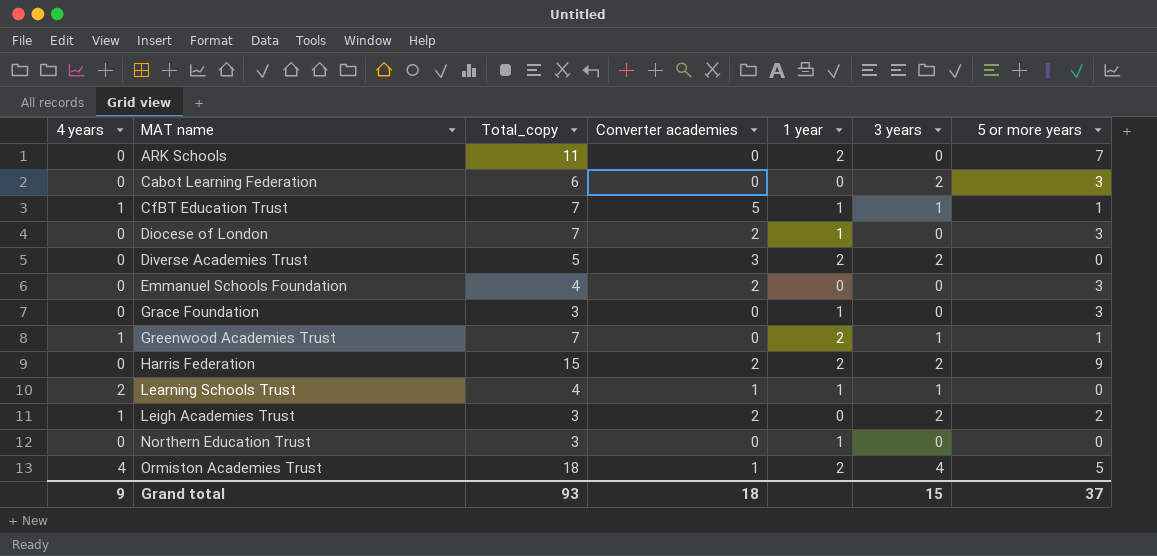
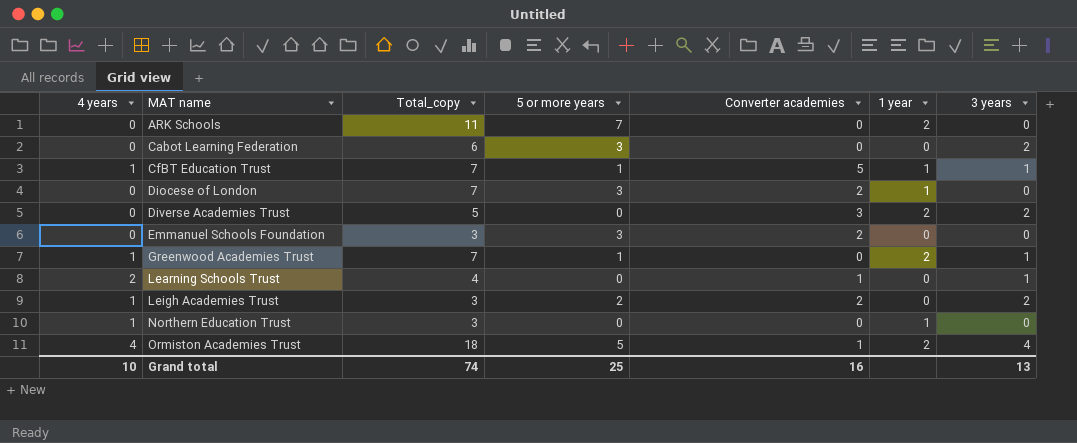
column 5 or more years | position: 7 -> 4
row Grace Foundation: 0 | 3 | 0 | 1 | 0 | 3 -> none
row Harris Federation: 0 | 15 | 2 | 2 | 2 | 9 -> none
Emmanuel Schools Foundation | Total_copy: 4 -> 3
Learning Schools Trust | 1 year: 1 -> 0
Northern Education Trust | 4 years: 0 -> 1
Grand total | 4 years: 9 -> 10
Grand total | Total_copy: 93 -> 74
Grand total | 5 or more years: 37 -> 25
Grand total | Converter academies: 18 -> 16
Grand total | 3 years: 15 -> 13

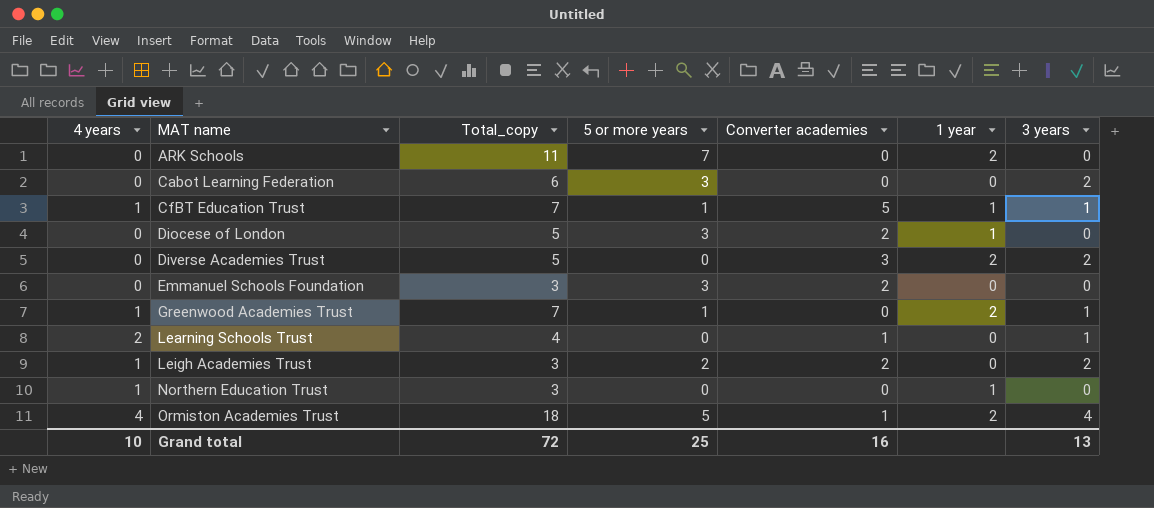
Diocese of London | Total_copy: 7 -> 5
Grand total | Total_copy: 74 -> 72

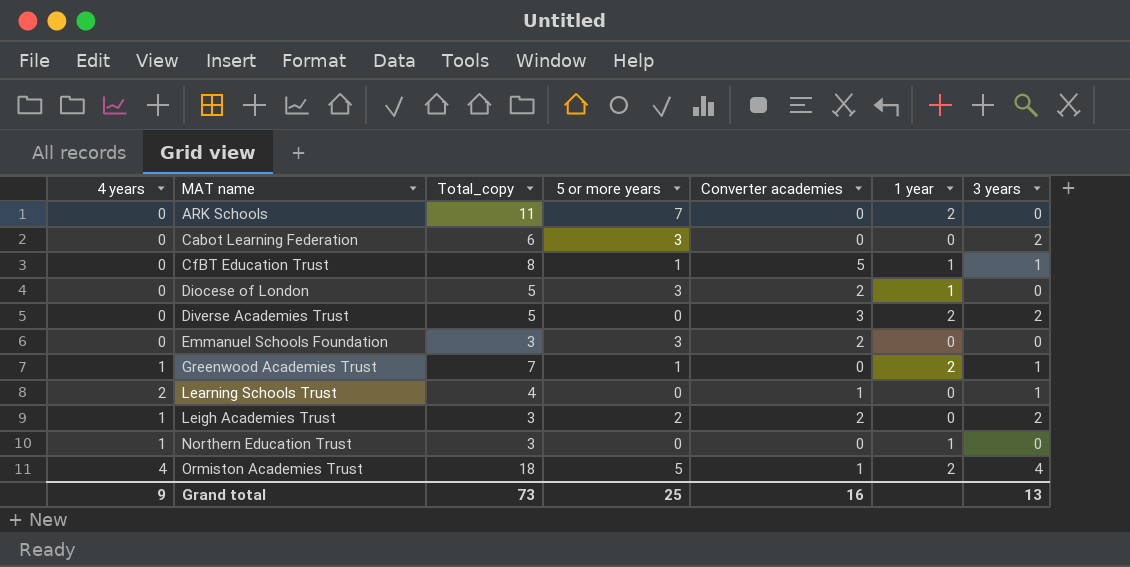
CfBT Education Trust | 4 years: 1 -> 0
CfBT Education Trust | Total_copy: 7 -> 8
Grand total | 4 years: 10 -> 9
Grand total | Total_copy: 72 -> 73

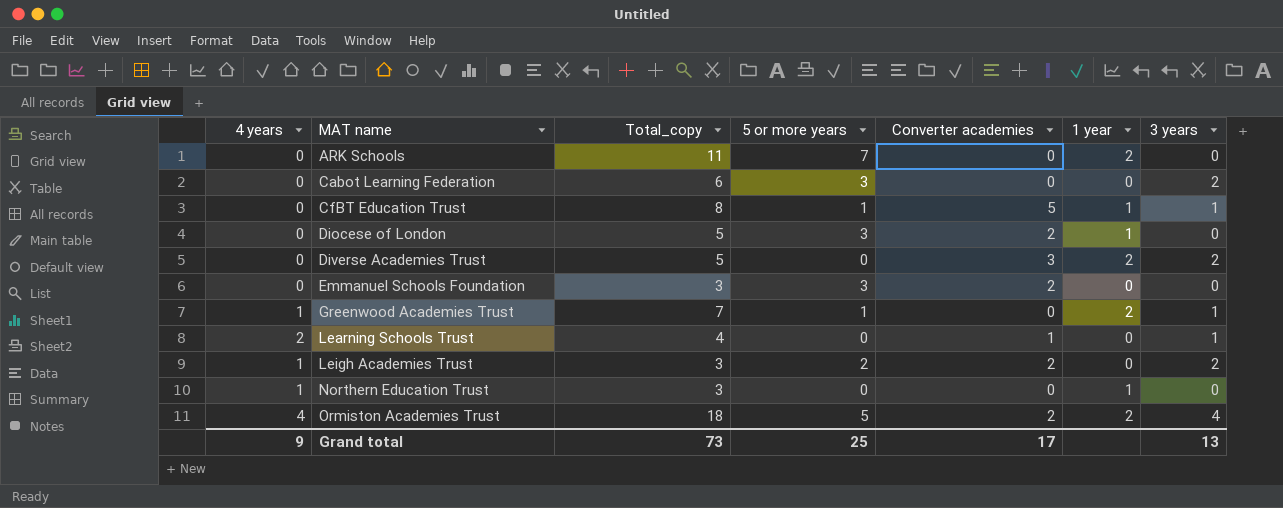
Ormiston Academies Trust | Converter academies: 1 -> 2
Grand total | Converter academies: 16 -> 17

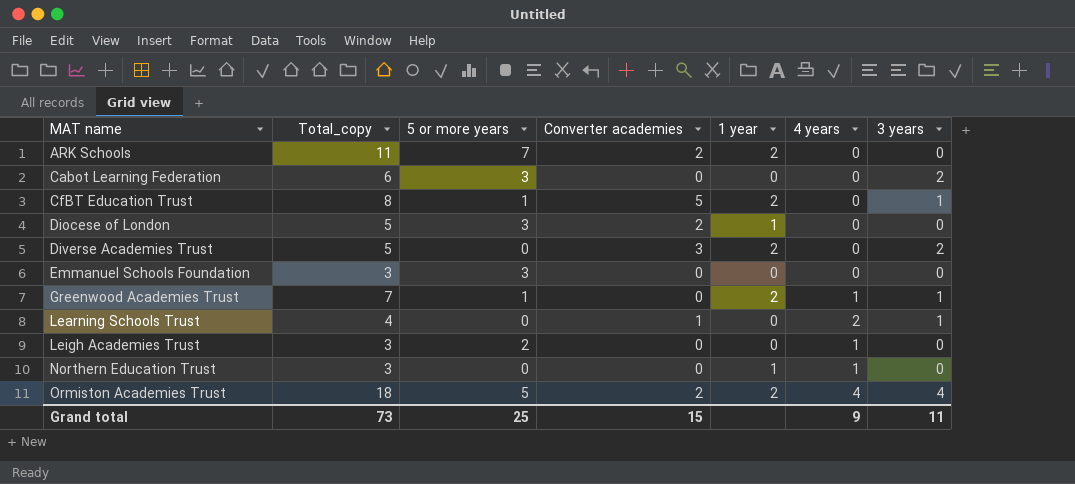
column 4 years | position: 1 -> 6
ARK Schools | Converter academies: 0 -> 2
CfBT Education Trust | 1 year: 1 -> 2
Emmanuel Schools Foundation | Converter academies: 2 -> 0
Leigh Academies Trust | Converter academies: 2 -> 0
Leigh Academies Trust | 3 years: 2 -> 0
Grand total | Converter academies: 17 -> 15
Grand total | 3 years: 13 -> 11

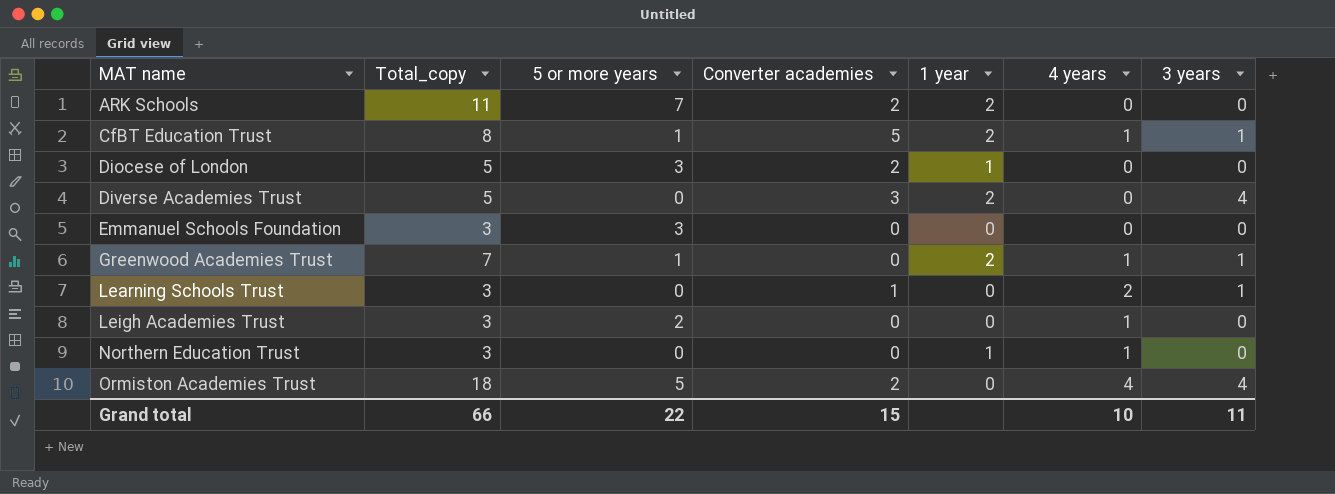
row Cabot Learning Federation: 6 | 3 | 0 | 0 | 0 | 2 -> none
CfBT Education Trust | 4 years: 0 -> 1
Diverse Academies Trust | 3 years: 2 -> 4
Learning Schools Trust | Total_copy: 4 -> 3
Ormiston Academies Trust | 1 year: 2 -> 0
Grand total | Total_copy: 73 -> 66
Grand total | 5 or more years: 25 -> 22
Grand total | 4 years: 9 -> 10

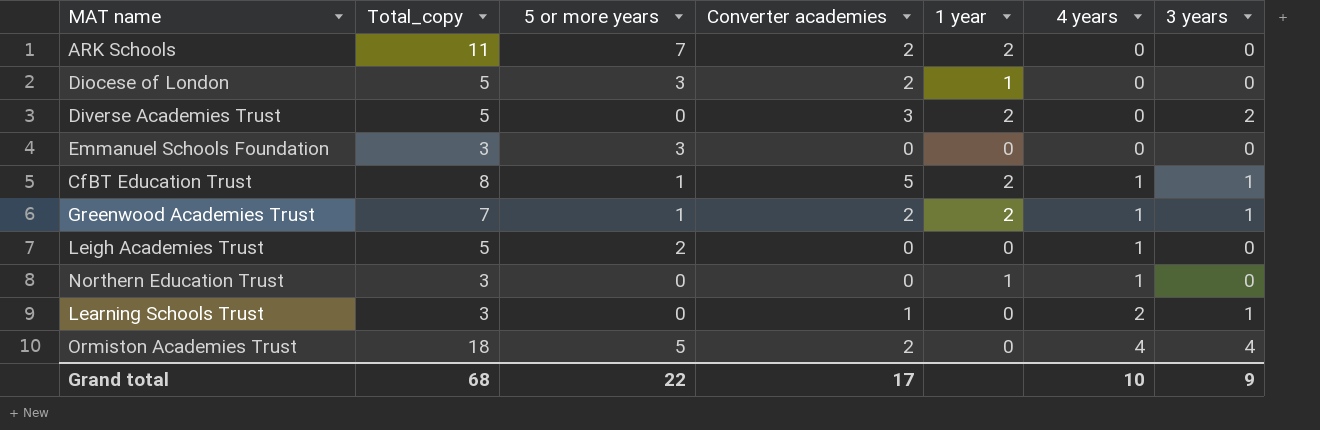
row order: MAT name ascending -> 4 years ascending
Diverse Academies Trust | 3 years: 4 -> 2
Greenwood Academies Trust | Converter academies: 0 -> 2
Leigh Academies Trust | Total_copy: 3 -> 5
Grand total | Total_copy: 66 -> 68
Grand total | Converter academies: 15 -> 17
Grand total | 3 years: 11 -> 9

